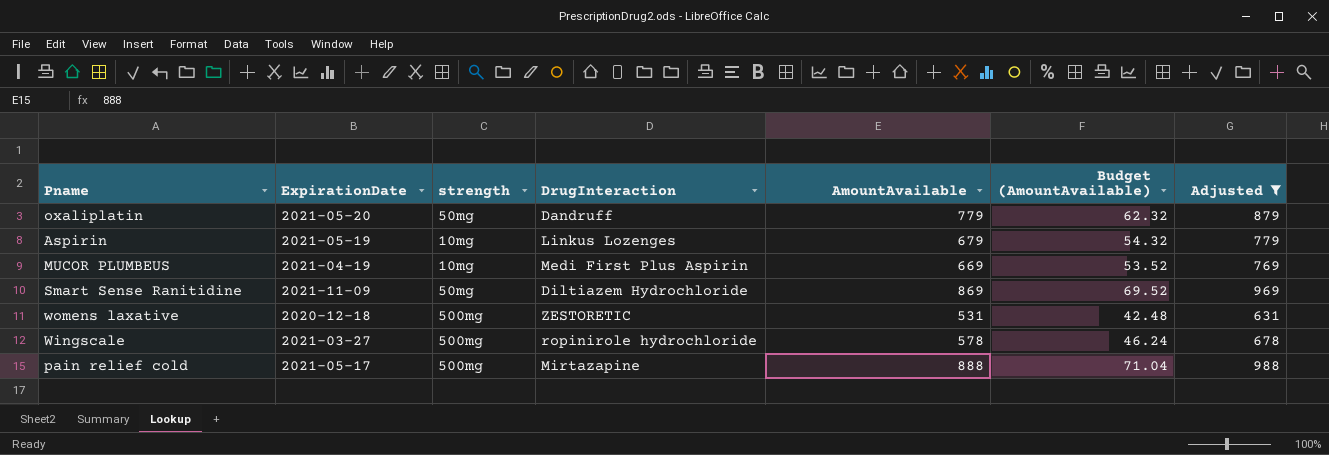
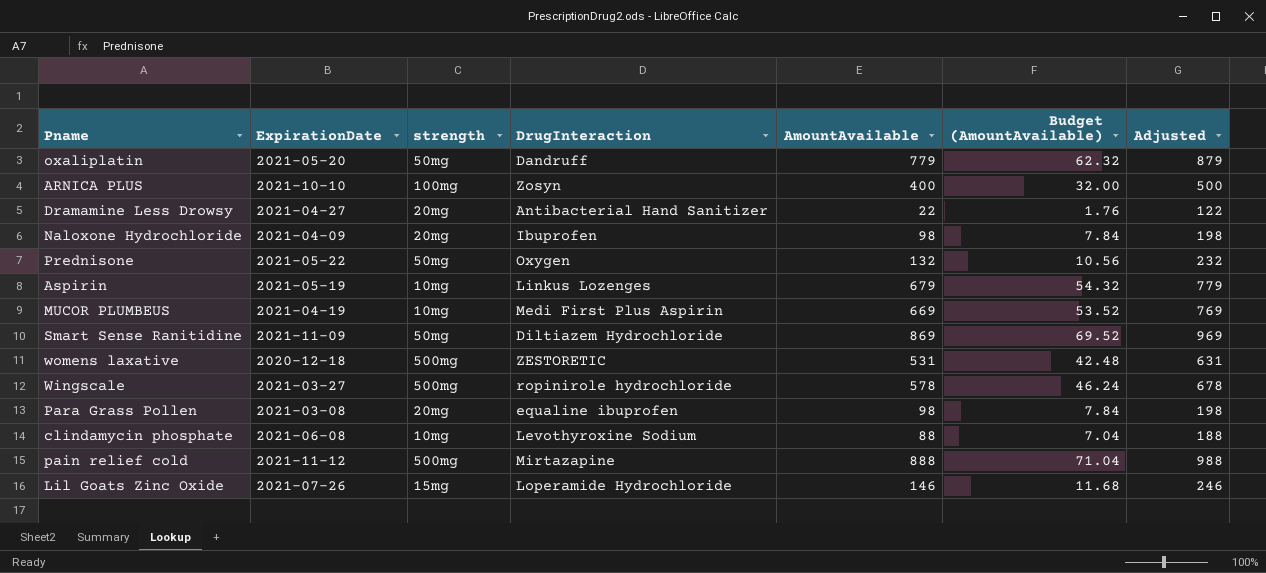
filter: Adjusted >= 631 -> none
pain relief cold | ExpirationDate: 2021-05-17 -> 2021-11-12

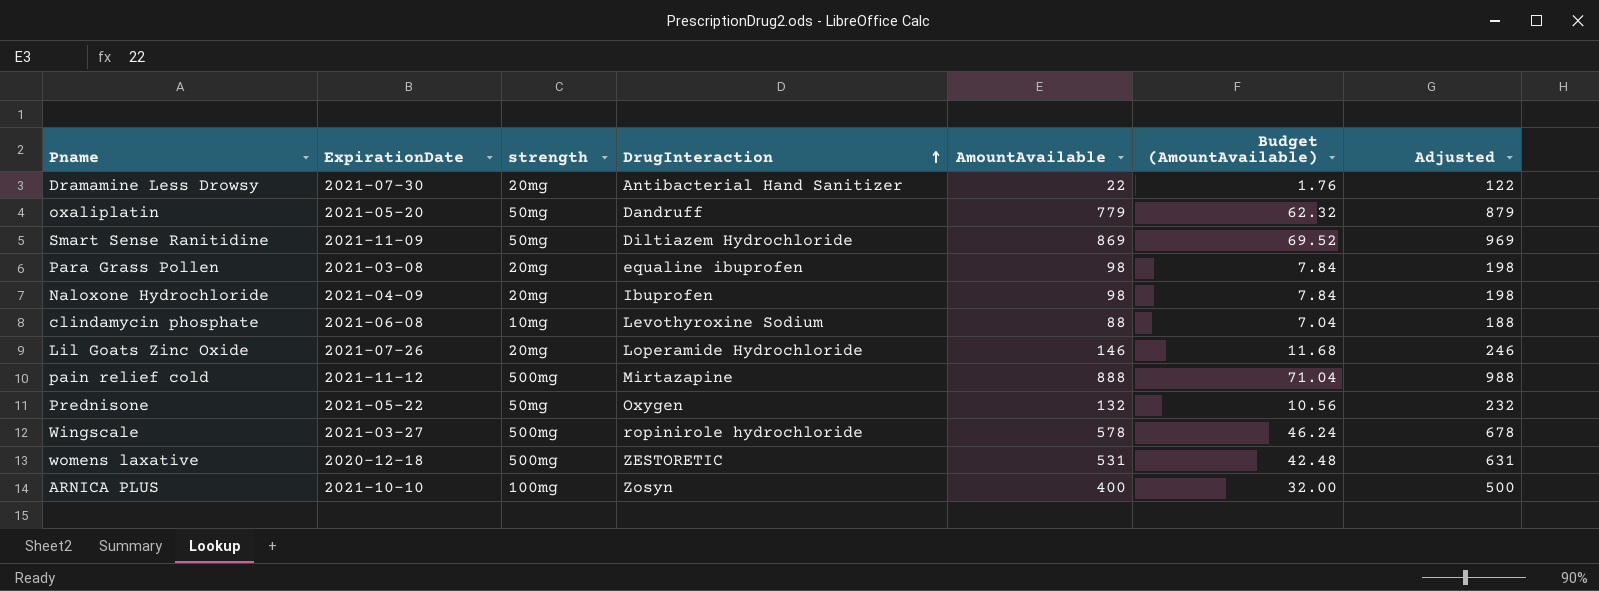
row order: none -> DrugInteraction ascending
row Aspirin: 2021-05-19 | 10mg | Linkus Lozenges | 679 | 54.32 | 779 -> none
row MUCOR PLUMBEUS: 2021-04-19 | 10mg | Medi First Plus Aspirin | 669 | 53.52 | 769 -> none
Dramamine Less Drowsy | ExpirationDate: 2021-04-27 -> 2021-07-30
Lil Goats Zinc Oxide | strength: 15mg -> 20mg

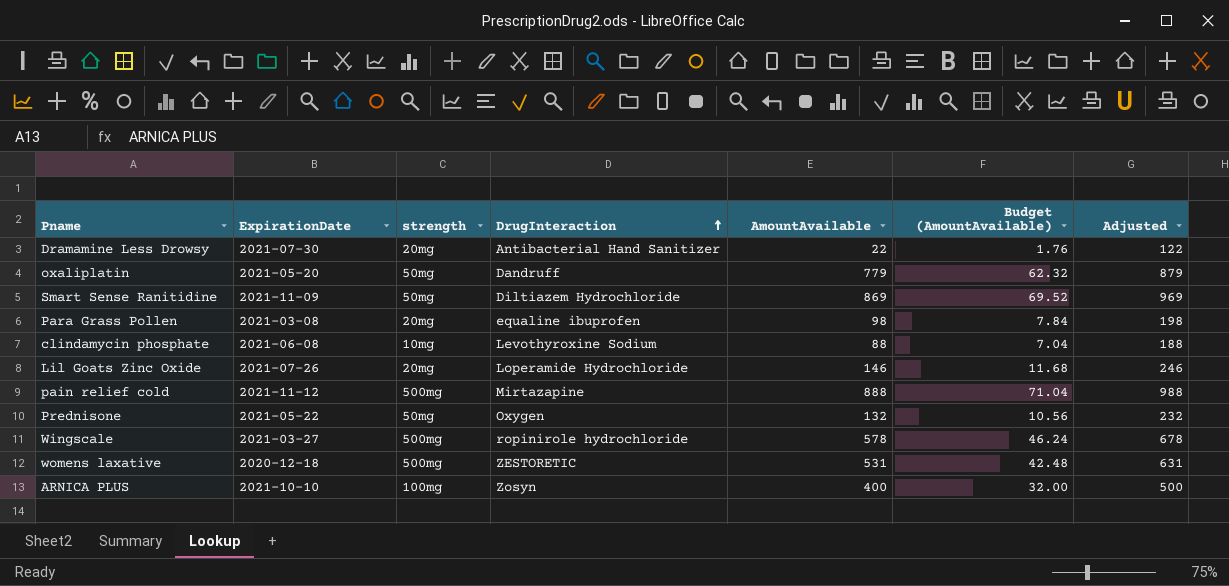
row Naloxone Hydrochloride: 2021-04-09 | 20mg | Ibuprofen | 98 | 7.84 | 198 -> none

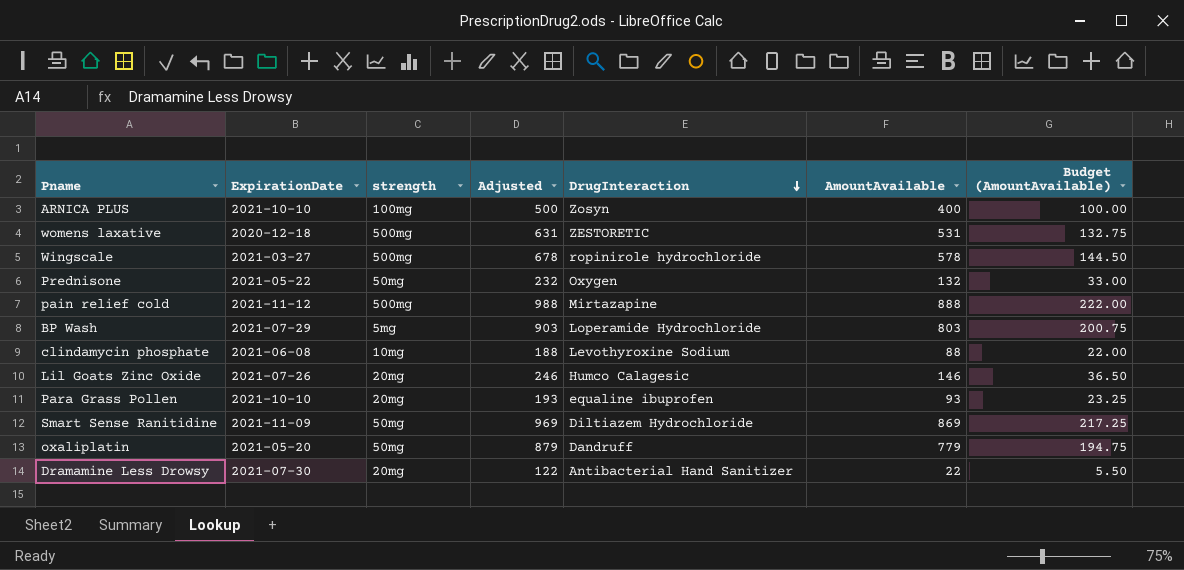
row order: DrugInteraction ascending -> DrugInteraction descending
column Adjusted | position: 7 -> 4
column Budget (AmountAvailable) | formula: [AmountAvailable] * 0.08 -> [AmountAvailable] * 0.25
row BP Wash: none -> 2021-07-29 | 5mg | 903 | Loperamide Hydrochloride | 803 | 200.75
Lil Goats Zinc Oxide | DrugInteraction: Loperamide Hydrochloride -> Humco Calagesic
Para Grass Pollen | ExpirationDate: 2021-03-08 -> 2021-10-10
Para Grass Pollen | Adjusted: 198 -> 193
Para Grass Pollen | AmountAvailable: 98 -> 93

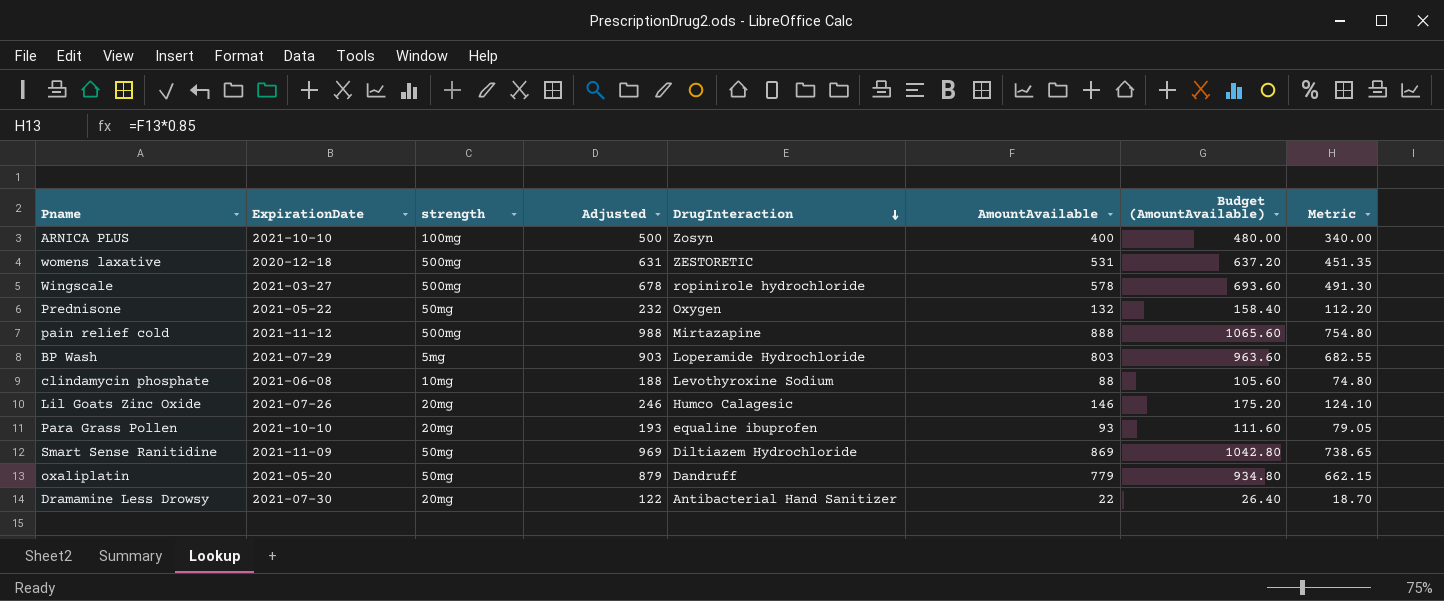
column Budget (AmountAvailable) | formula: [AmountAvailable] * 0.25 -> [AmountAvailable] * 1.2
column Metric | formula: none -> [AmountAvailable] * 0.85

